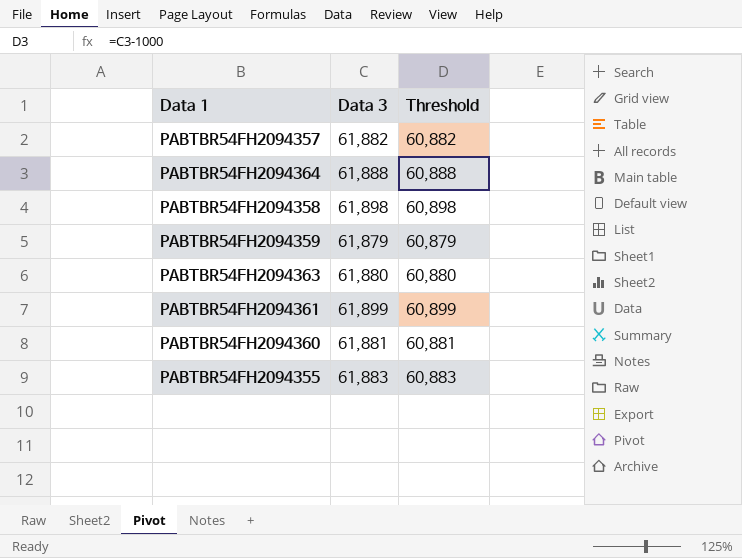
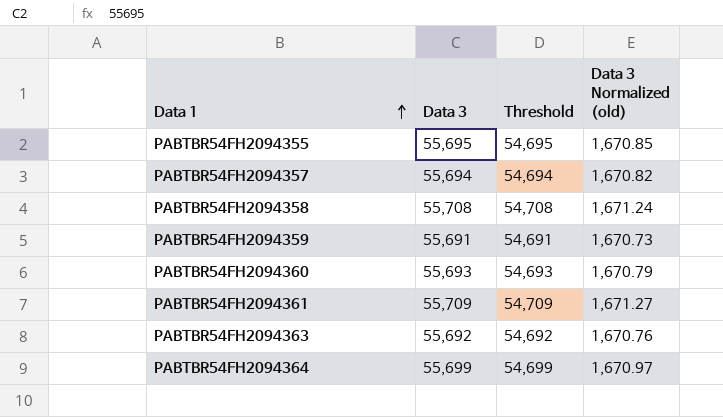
row order: none -> Data 1 ascending
column Data 3 Normalized (old) | formula: none -> [Data 3] * 0.03
PABTBR54FH2094355 | Data 3: 61,883 -> 55,695
PABTBR54FH2094355 | Threshold: 60,883 -> 54,695
PABTBR54FH2094357 | Data 3: 61,882 -> 55,694
PABTBR54FH2094357 | Threshold: 60,882 -> 54,694
PABTBR54FH2094358 | Data 3: 61,898 -> 55,708
PABTBR54FH2094358 | Threshold: 60,898 -> 54,708
PABTBR54FH2094359 | Data 3: 61,879 -> 55,691
PABTBR54FH2094359 | Threshold: 60,879 -> 54,691
PABTBR54FH2094360 | Data 3: 61,881 -> 55,693
PABTBR54FH2094360 | Threshold: 60,881 -> 54,693
PABTBR54FH2094361 | Data 3: 61,899 -> 55,709
PABTBR54FH2094361 | Threshold: 60,899 -> 54,709
PABTBR54FH2094363 | Data 3: 61,880 -> 55,692
PABTBR54FH2094363 | Threshold: 60,880 -> 54,692
PABTBR54FH2094364 | Data 3: 61,888 -> 55,699
PABTBR54FH2094364 | Threshold: 60,888 -> 54,699

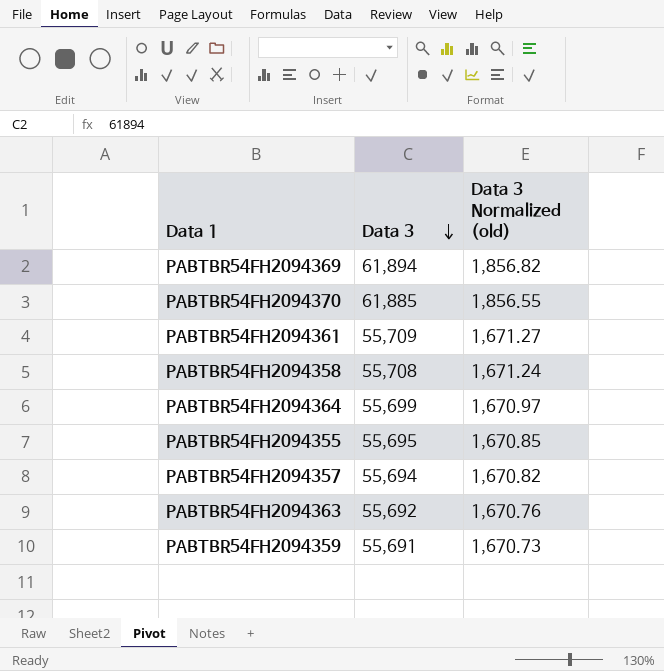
row order: Data 1 ascending -> Data 3 descending
column Threshold | formula: [Data 3] - 1000 -> none
row PABTBR54FH2094360: 55,693 | 54,693 | 1,670.79 -> none
row PABTBR54FH2094369: none -> 61,894 | 1,856.82
row PABTBR54FH2094370: none -> 61,885 | 1,856.55

